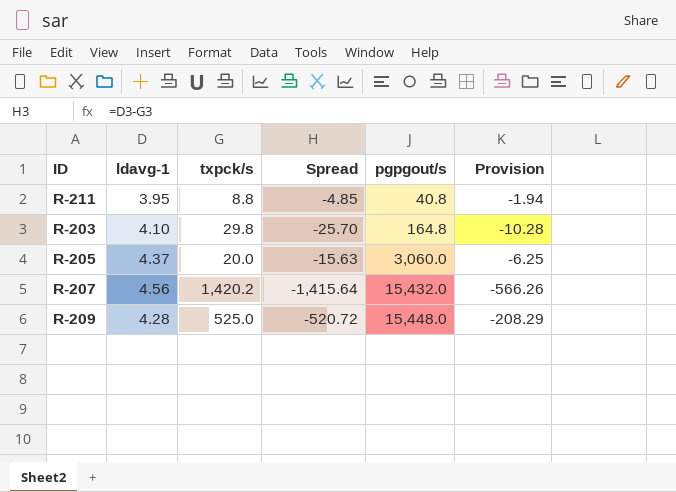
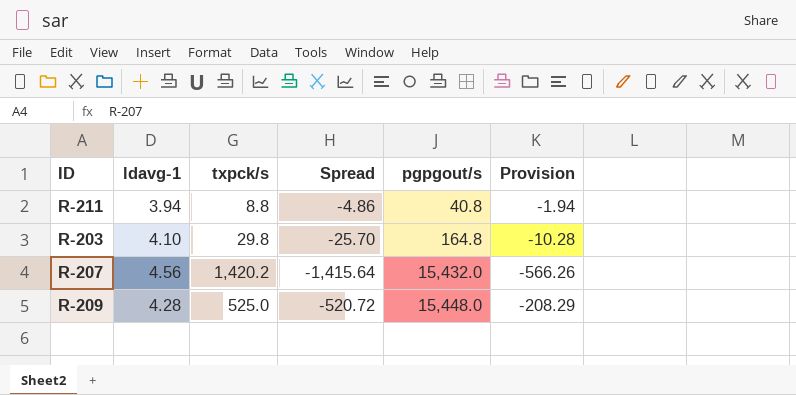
row R-205: 4.37 | 20.0 | -15.63 | 3,060.0 | -6.25 -> none
R-211 | ldavg-1: 3.95 -> 3.94
R-211 | Spread: -4.85 -> -4.86

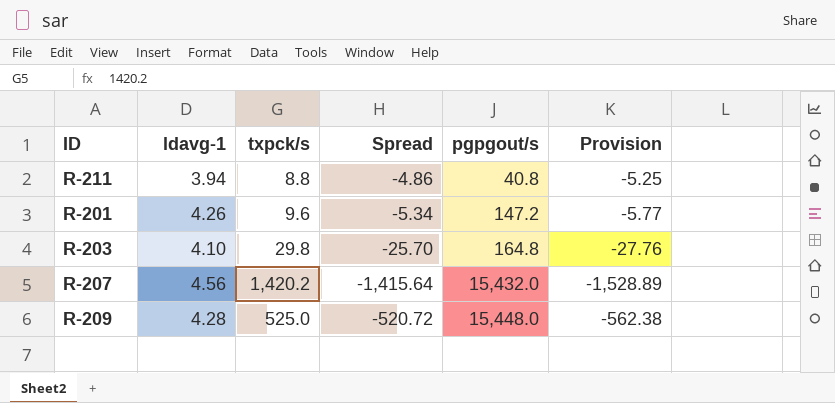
column Provision | formula: [Spread] * 0.4 -> [Spread] * 1.08
row R-201: none -> 4.26 | 9.6 | -5.34 | 147.2 | -5.77

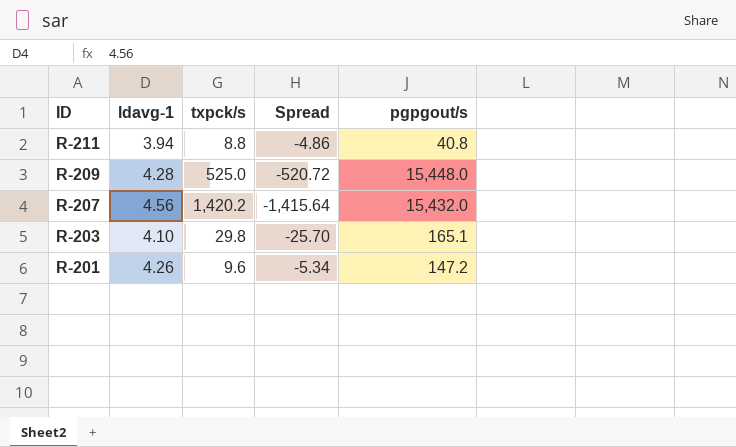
row order: pgpgout/s ascending -> ID descending
column Provision | formula: [Spread] * 1.08 -> none
R-203 | pgpgout/s: 164.8 -> 165.1

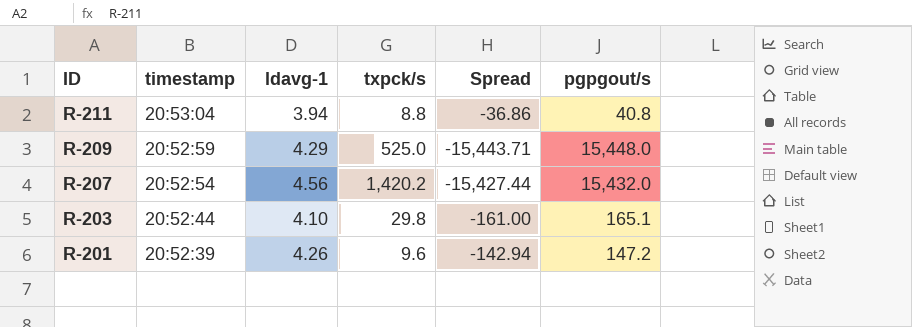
column timestamp | position: none -> 2
column Spread | formula: [ldavg-1] - [txpck/s] -> [ldavg-1] - [pgpgout/s]
R-209 | ldavg-1: 4.28 -> 4.29

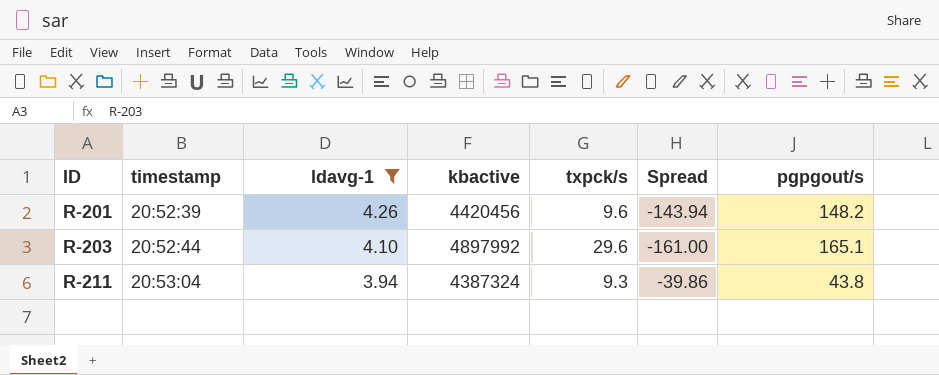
filter: none -> ldavg-1 <= 4.26
row order: ID descending -> ID ascending
column kbactive | position: none -> 4
R-201 | Spread: -142.94 -> -143.94
R-201 | pgpgout/s: 147.2 -> 148.2
R-203 | txpck/s: 29.8 -> 29.6
R-211 | txpck/s: 8.8 -> 9.3
R-211 | Spread: -36.86 -> -39.86
R-211 | pgpgout/s: 40.8 -> 43.8

